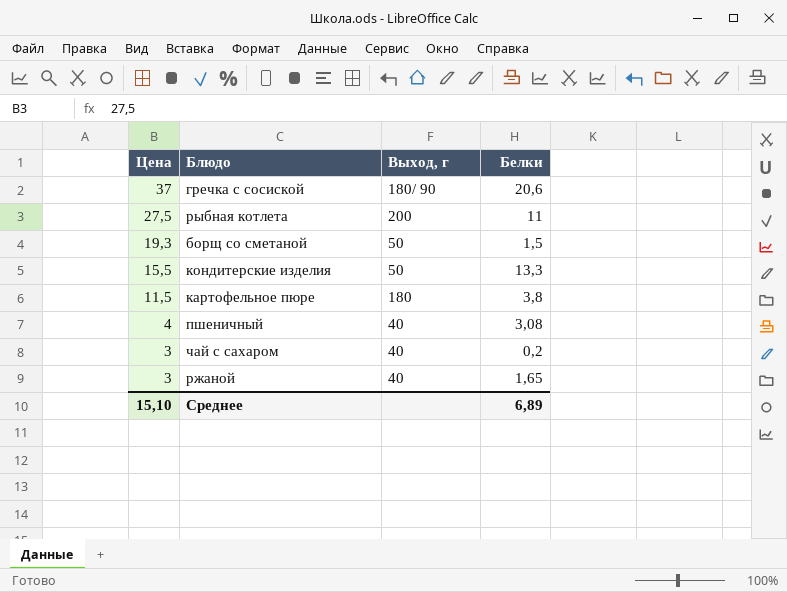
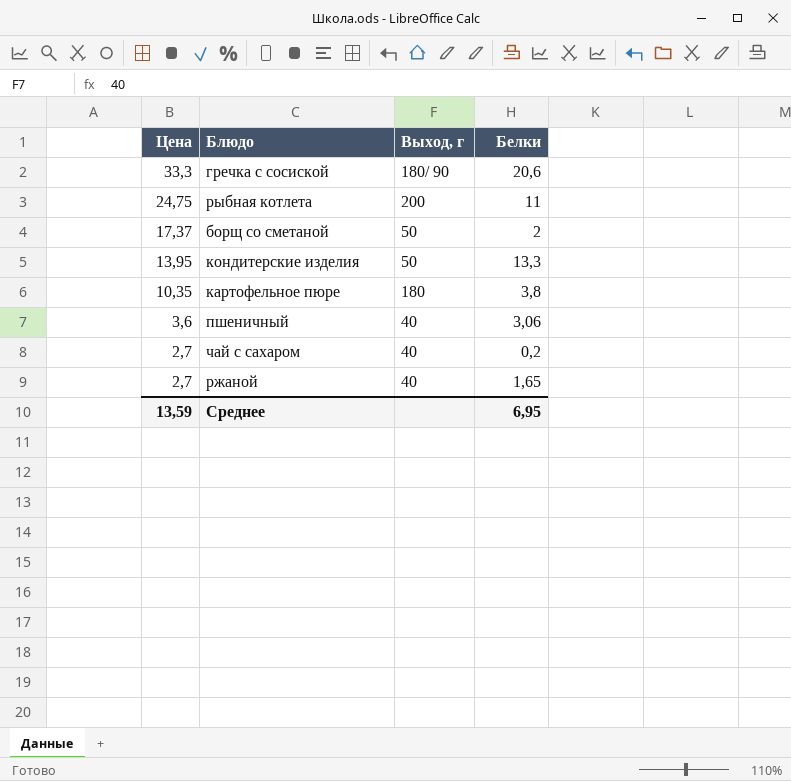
гречка с сосиской | Цена: 37 -> 33,3
рыбная котлета | Цена: 27,5 -> 24,75
борщ со сметаной | Цена: 19,3 -> 17,37
борщ со сметаной | Белки: 1,5 -> 2
кондитерские изделия | Цена: 15,5 -> 13,95
картофельное пюре | Цена: 11,5 -> 10,35
пшеничный | Цена: 4 -> 3,6
пшеничный | Белки: 3,08 -> 3,06
чай с сахаром | Цена: 3 -> 2,7
ржаной | Цена: 3 -> 2,7
Среднее | Цена: 15,10 -> 13,59
Среднее | Белки: 6,89 -> 6,95

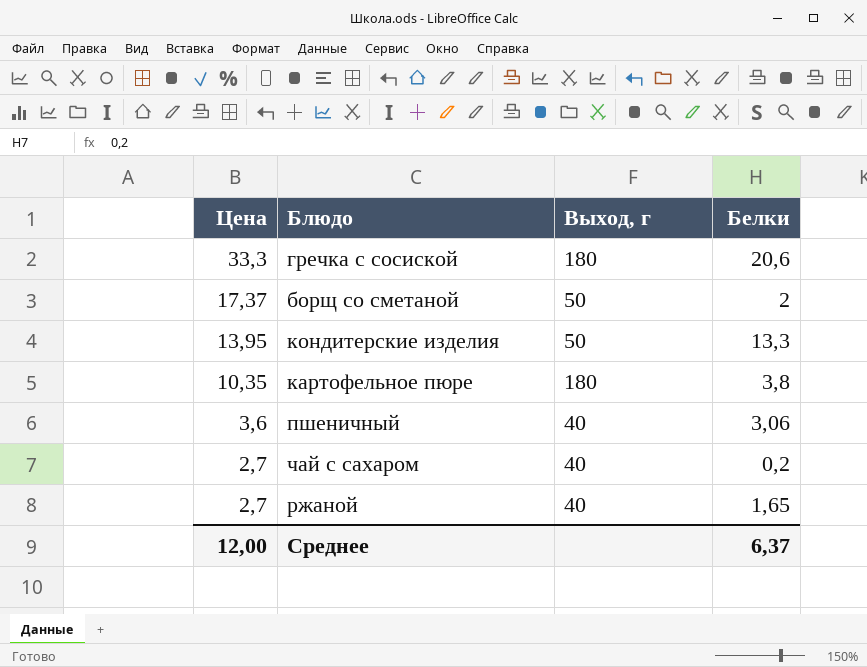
row рыбная котлета: 24,75 | 200 | 11 -> none
гречка с сосиской | Выход, г: 180/ 90 -> 180
Среднее | Цена: 13,59 -> 12,00
Среднее | Белки: 6,95 -> 6,37

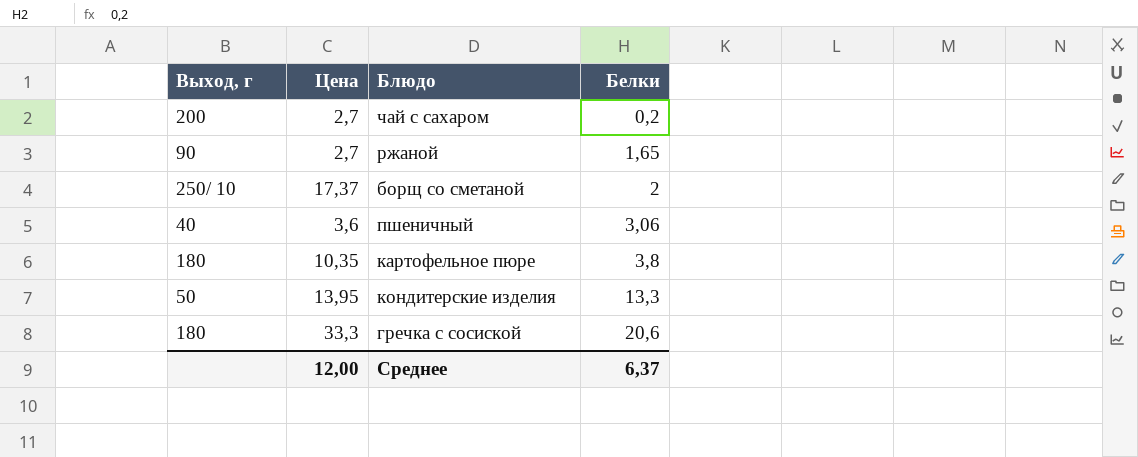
row order: Цена descending -> Белки ascending
column Выход, г | position: 3 -> 1
чай с сахаром | Выход, г: 40 -> 200
ржаной | Выход, г: 40 -> 90
борщ со сметаной | Выход, г: 50 -> 250/ 10

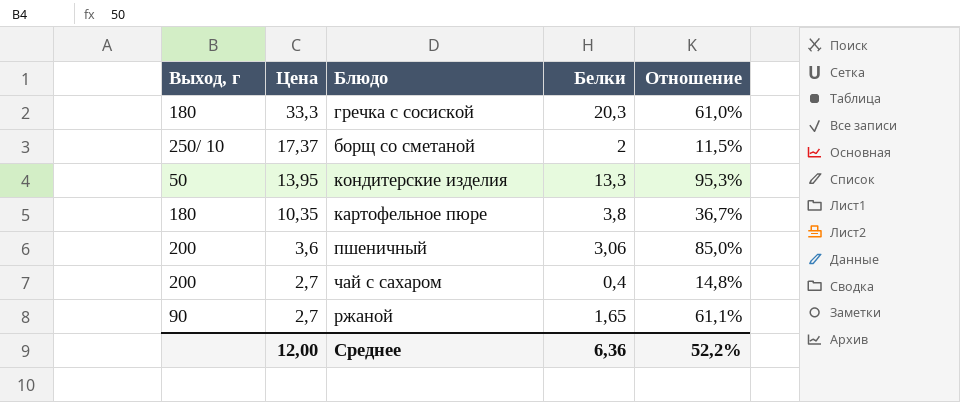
row order: Белки ascending -> Цена descending
column Отношение | formula: none -> [Белки] / [Цена]
гречка с сосиской | Белки: 20,6 -> 20,3
пшеничный | Выход, г: 40 -> 200
чай с сахаром | Белки: 0,2 -> 0,4
Среднее | Белки: 6,37 -> 6,36

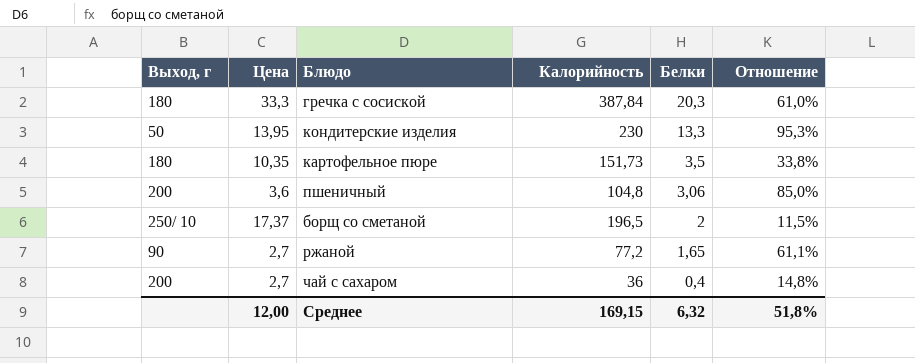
row order: Цена descending -> Белки descending
column Калорийность | position: none -> 4
картофельное пюре | Белки: 3,8 -> 3,5
картофельное пюре | Отношение: 36,7% -> 33,8%
Среднее | Белки: 6,36 -> 6,32
Среднее | Отношение: 52,2% -> 51,8%

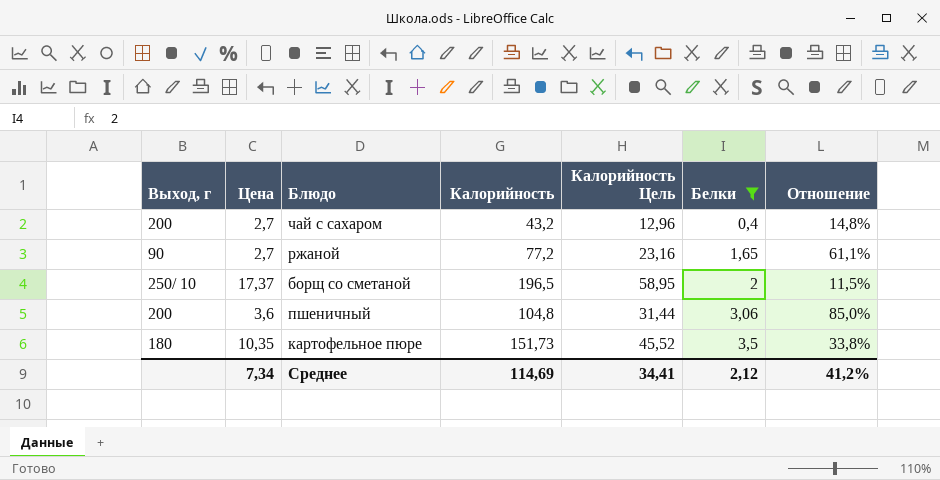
filter: none -> Белки <= 3,5
row order: Белки descending -> Белки ascending
column Калорийность Цель | formula: none -> [Калорийность] * 0,3
чай с сахаром | Калорийность: 36 -> 43,2
Среднее | Цена: 12,00 -> 7,34
Среднее | Калорийность: 169,15 -> 114,69
Среднее | Белки: 6,32 -> 2,12
Среднее | Отношение: 51,8% -> 41,2%

